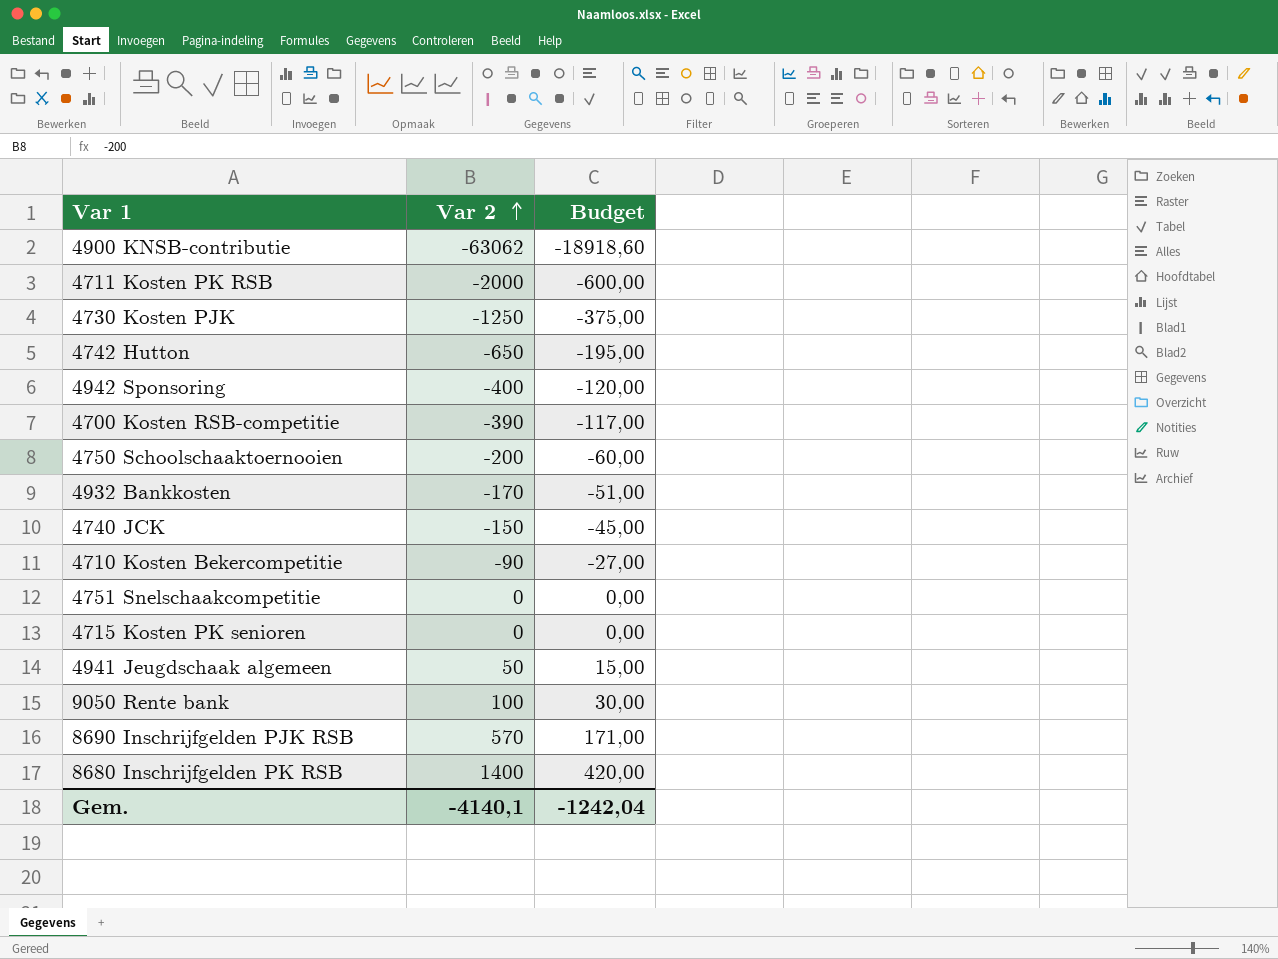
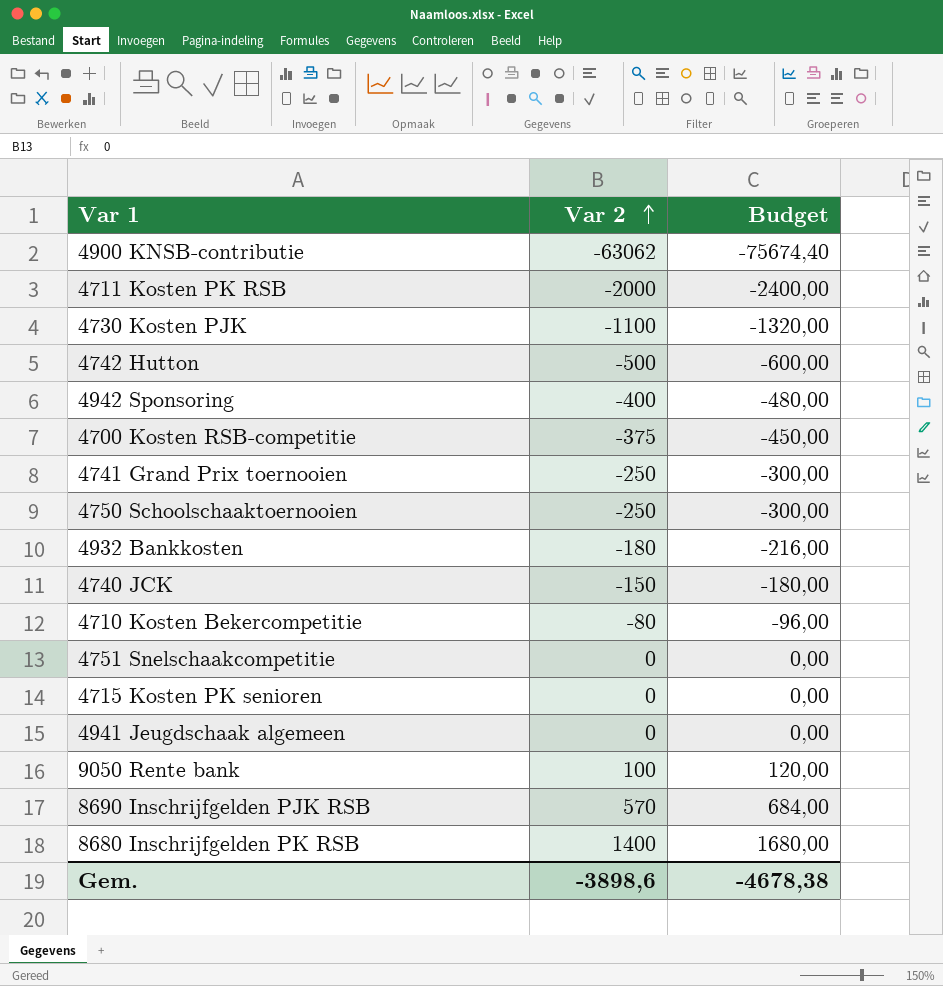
column Budget | formula: [Var 2] * 0,3 -> [Var 2] * 1,2
4730 Kosten PJK | Var 2: -1250 -> -1100
4742 Hutton | Var 2: -650 -> -500
4700 Kosten RSB-competitie | Var 2: -390 -> -375
row 4741 Grand Prix toernooien: none -> -250 | -300,00
4750 Schoolschaaktoernooien | Var 2: -200 -> -250
4932 Bankkosten | Var 2: -170 -> -180
4710 Kosten Bekercompetitie | Var 2: -90 -> -80
4941 Jeugdschaak algemeen | Var 2: 50 -> 0
Gem. | Var 2: -4140,1 -> -3898,6
Gem. | Budget: -1242,04 -> -4678,38

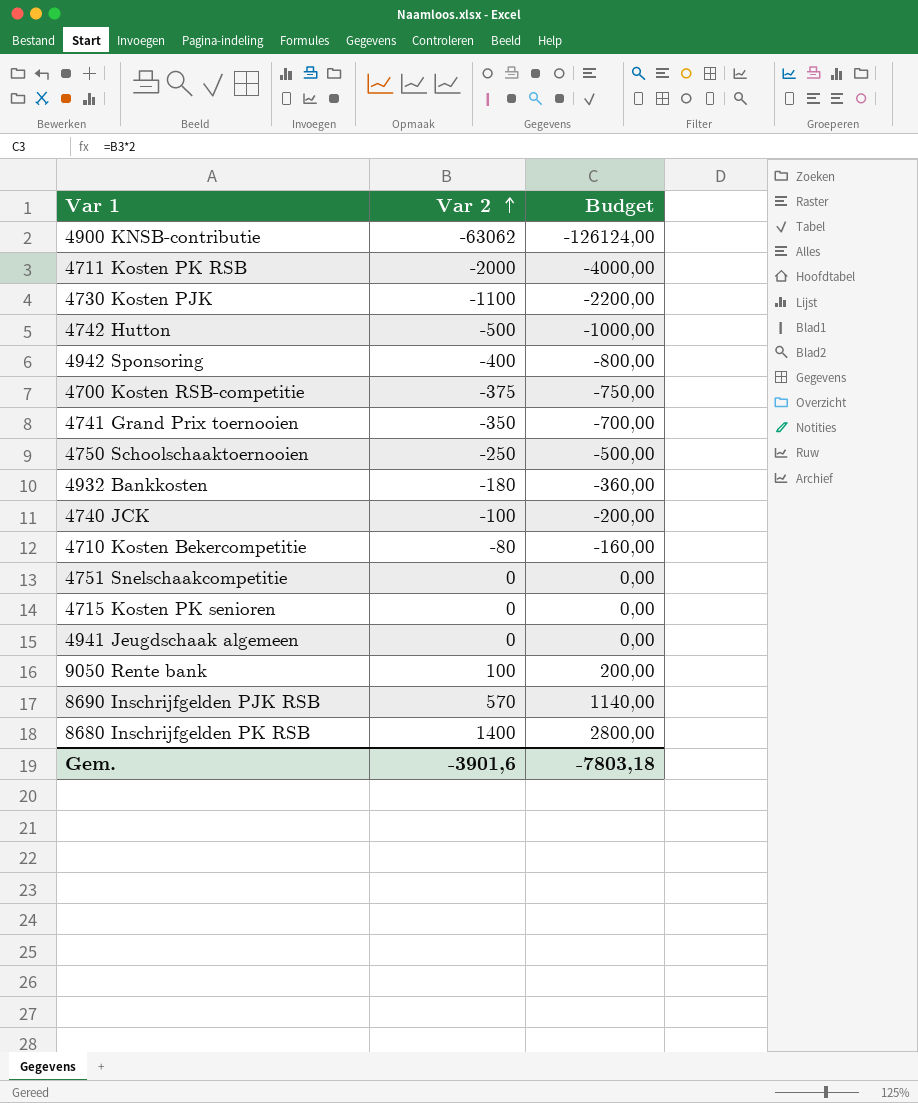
column Budget | formula: [Var 2] * 1,2 -> [Var 2] * 2
4741 Grand Prix toernooien | Var 2: -250 -> -350
4740 JCK | Var 2: -150 -> -100
Gem. | Var 2: -3898,6 -> -3901,6
Gem. | Budget: -4678,38 -> -7803,18

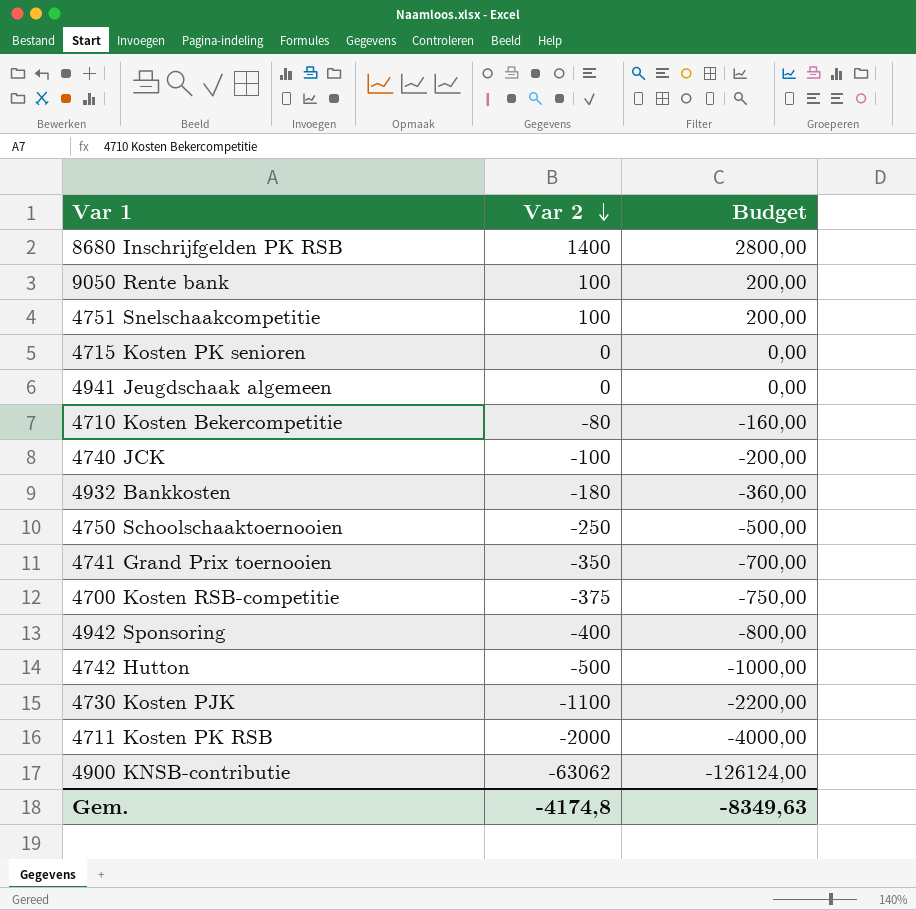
row order: Var 2 ascending -> Var 2 descending
row 8690 Inschrijfgelden PJK RSB: 570 | 1140,00 -> none
4751 Snelschaakcompetitie | Var 2: 0 -> 100
4751 Snelschaakcompetitie | Budget: 0,00 -> 200,00
Gem. | Var 2: -3901,6 -> -4174,8
Gem. | Budget: -7803,18 -> -8349,63

